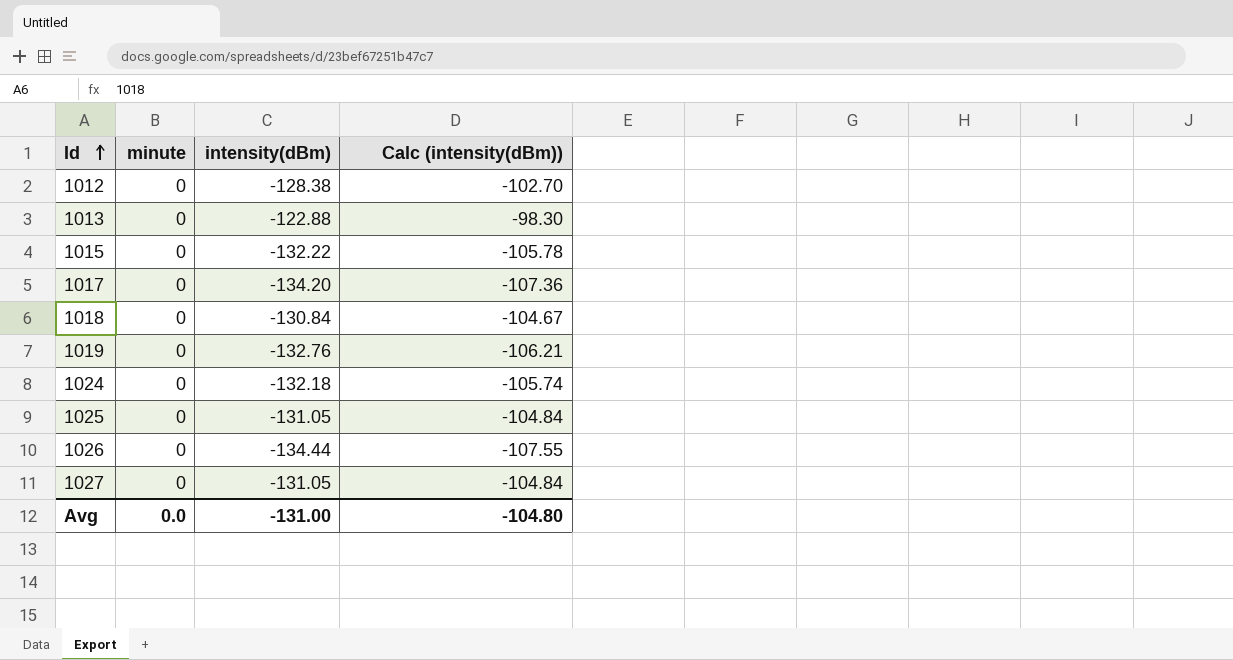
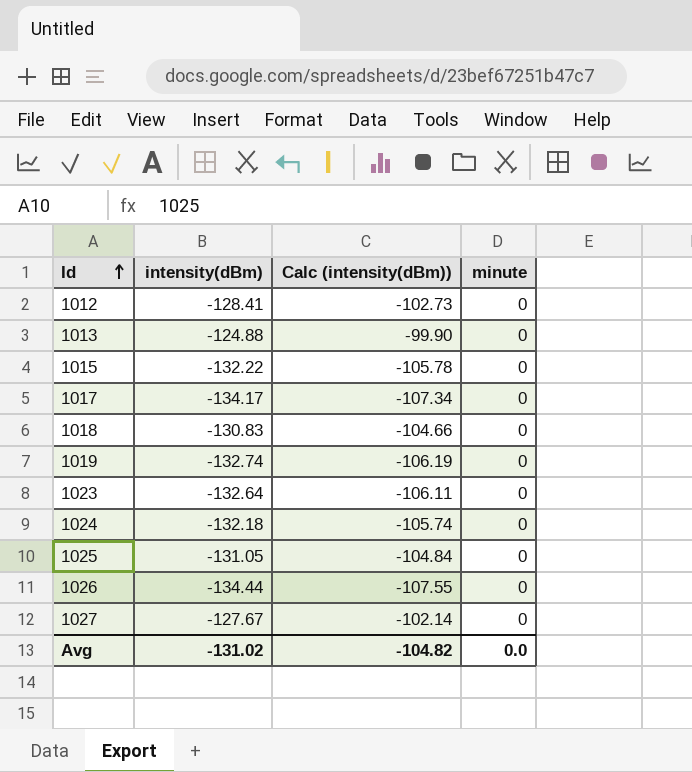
column minute | position: 2 -> 4
1012 | intensity(dBm): -128.38 -> -128.41
1012 | Calc (intensity(dBm)): -102.70 -> -102.73
1013 | intensity(dBm): -122.88 -> -124.88
1013 | Calc (intensity(dBm)): -98.30 -> -99.90
1017 | intensity(dBm): -134.20 -> -134.17
1017 | Calc (intensity(dBm)): -107.36 -> -107.34
1018 | intensity(dBm): -130.84 -> -130.83
1018 | Calc (intensity(dBm)): -104.67 -> -104.66
1019 | intensity(dBm): -132.76 -> -132.74
1019 | Calc (intensity(dBm)): -106.21 -> -106.19
row 1023: none -> -132.64 | -106.11 | 0
1027 | intensity(dBm): -131.05 -> -127.67
1027 | Calc (intensity(dBm)): -104.84 -> -102.14
Avg | intensity(dBm): -131.00 -> -131.02
Avg | Calc (intensity(dBm)): -104.80 -> -104.82

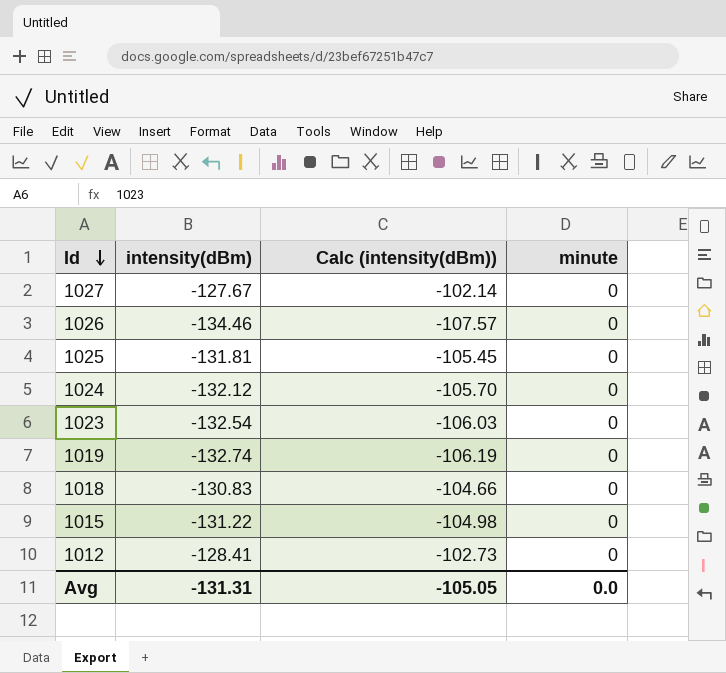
row order: Id ascending -> Id descending
row 1013: -124.88 | -99.90 | 0 -> none
row 1017: -134.17 | -107.34 | 0 -> none
1026 | intensity(dBm): -134.44 -> -134.46
1026 | Calc (intensity(dBm)): -107.55 -> -107.57
1025 | intensity(dBm): -131.05 -> -131.81
1025 | Calc (intensity(dBm)): -104.84 -> -105.45
1024 | intensity(dBm): -132.18 -> -132.12
1024 | Calc (intensity(dBm)): -105.74 -> -105.70
1023 | intensity(dBm): -132.64 -> -132.54
1023 | Calc (intensity(dBm)): -106.11 -> -106.03
1015 | intensity(dBm): -132.22 -> -131.22
1015 | Calc (intensity(dBm)): -105.78 -> -104.98
Avg | intensity(dBm): -131.02 -> -131.31
Avg | Calc (intensity(dBm)): -104.82 -> -105.05

